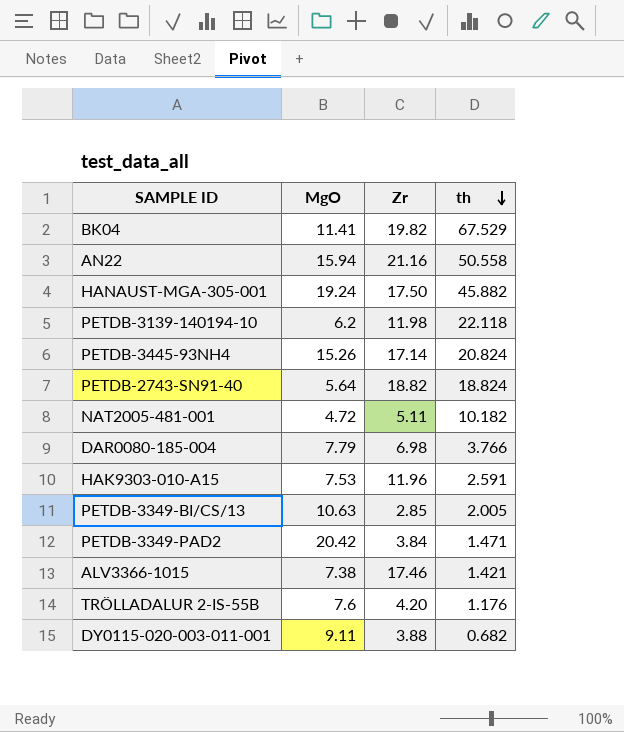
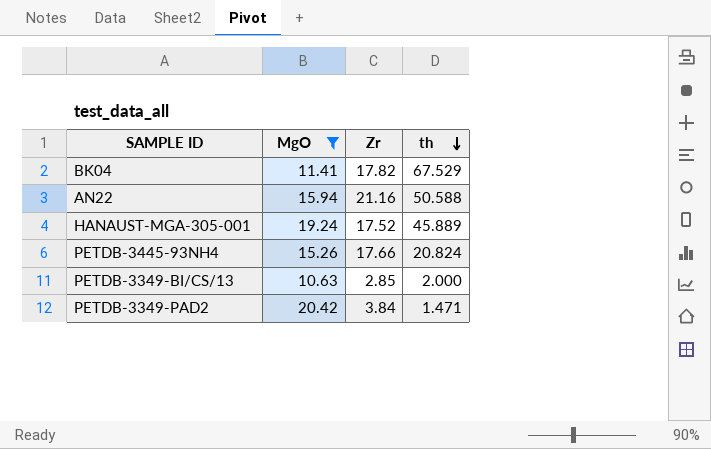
filter: none -> MgO >= 10.63
BK04 | Zr: 19.82 -> 17.82
AN22 | th: 50.558 -> 50.588
HANAUST-MGA-305-001 | Zr: 17.50 -> 17.52
HANAUST-MGA-305-001 | th: 45.882 -> 45.889
PETDB-3445-93NH4 | Zr: 17.14 -> 17.66
PETDB-3349-BI/CS/13 | th: 2.005 -> 2.000

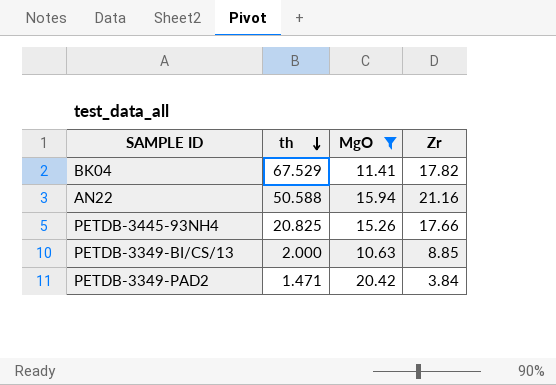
column th | position: 4 -> 2
row HANAUST-MGA-305-001: 19.24 | 17.52 | 45.889 -> none
PETDB-3445-93NH4 | th: 20.824 -> 20.825
PETDB-3349-BI/CS/13 | Zr: 2.85 -> 8.85

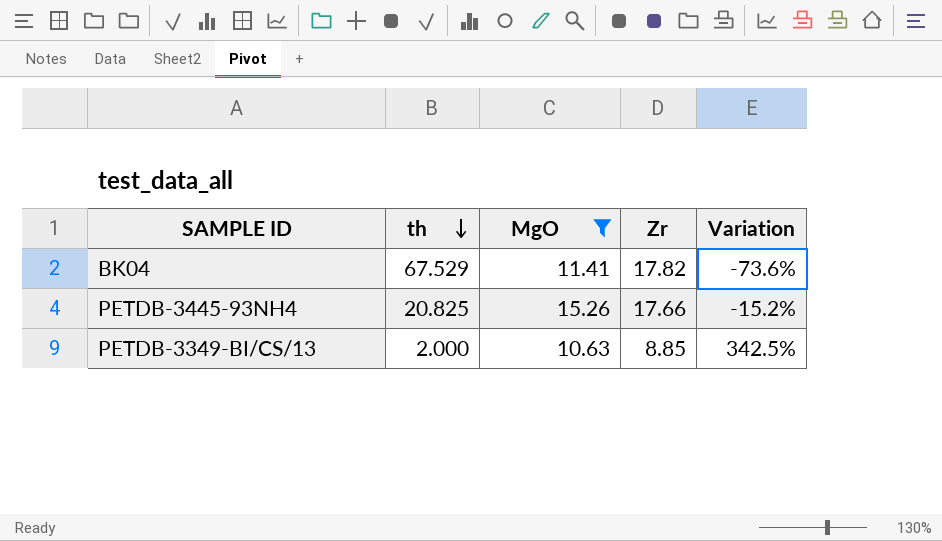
column Variation | formula: none -> ([Zr] - [th]) / [th]
row AN22: 50.588 | 15.94 | 21.16 -> none
row PETDB-3349-PAD2: 1.471 | 20.42 | 3.84 -> none

